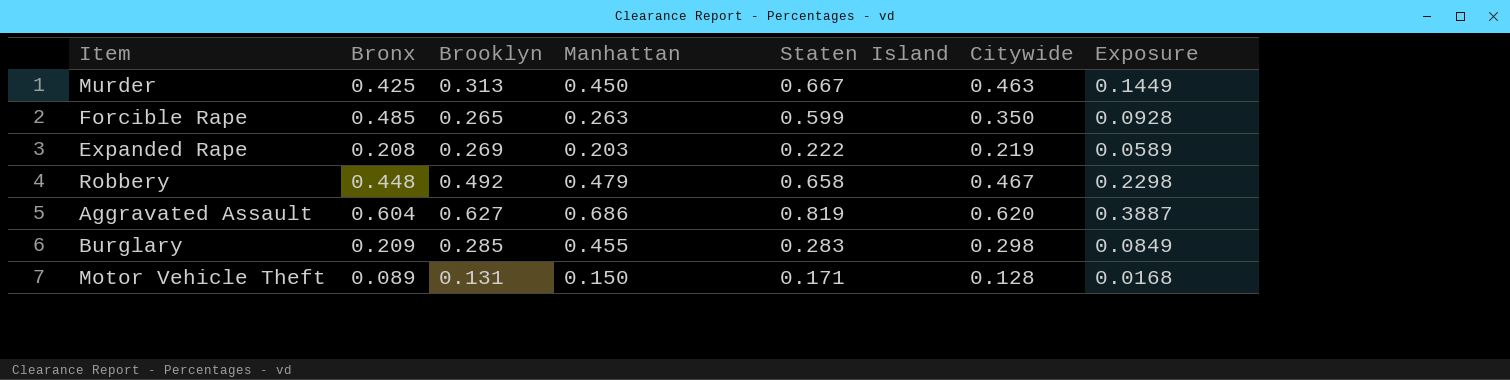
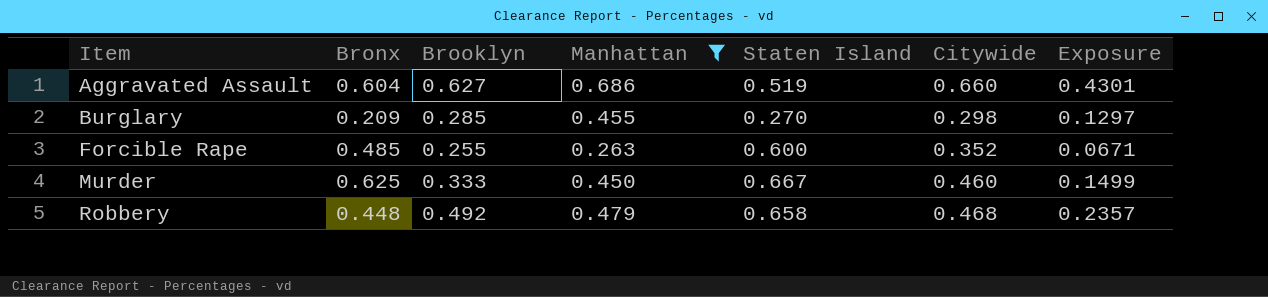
filter: none -> Manhattan >= 0.263
row order: none -> Item ascending
column Exposure | formula: [Brooklyn] * [Citywide] -> [Brooklyn] * [Manhattan]
Aggravated Assault | Staten Island: 0.819 -> 0.519
Aggravated Assault | Citywide: 0.620 -> 0.660
Burglary | Staten Island: 0.283 -> 0.270
Forcible Rape | Brooklyn: 0.265 -> 0.255
Forcible Rape | Staten Island: 0.599 -> 0.600
Forcible Rape | Citywide: 0.350 -> 0.352
Murder | Bronx: 0.425 -> 0.625
Murder | Brooklyn: 0.313 -> 0.333
Murder | Citywide: 0.463 -> 0.460
Robbery | Citywide: 0.467 -> 0.468

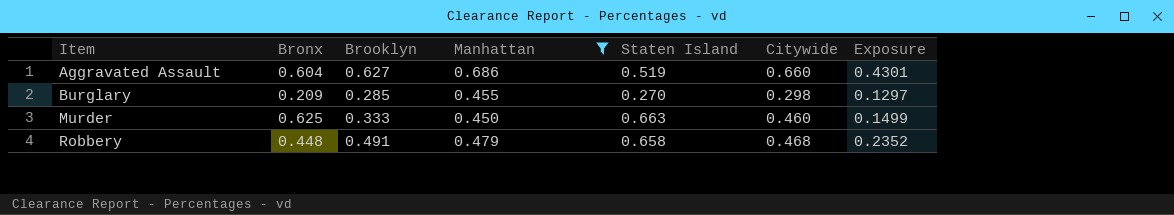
row Forcible Rape: 0.485 | 0.255 | 0.263 | 0.600 | 0.352 | 0.0671 -> none
Murder | Staten Island: 0.667 -> 0.663
Robbery | Brooklyn: 0.492 -> 0.491
Robbery | Exposure: 0.2357 -> 0.2352

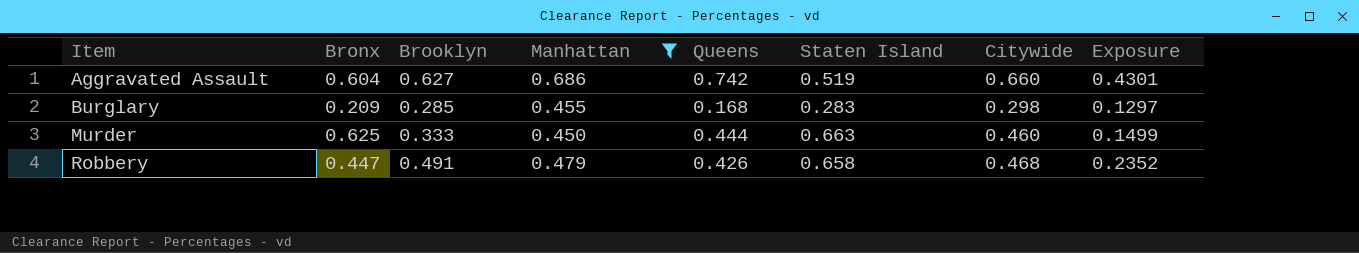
column Queens | position: none -> 5
Burglary | Staten Island: 0.270 -> 0.283
Robbery | Bronx: 0.448 -> 0.447

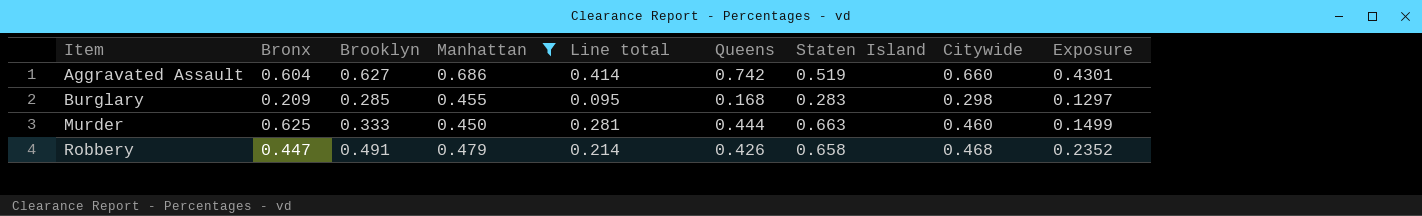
column Line total | formula: none -> [Bronx] * [Manhattan]

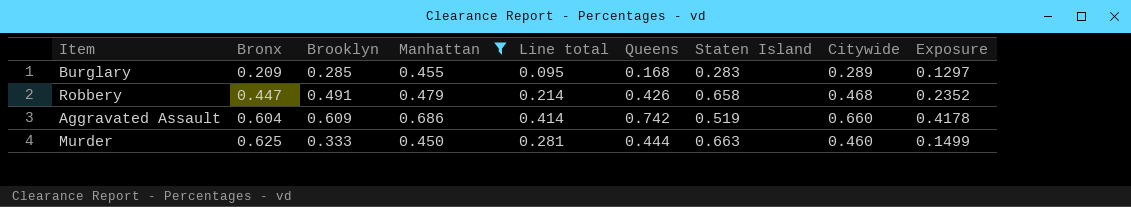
row order: Item ascending -> Bronx ascending
Burglary | Citywide: 0.298 -> 0.289
Aggravated Assault | Brooklyn: 0.627 -> 0.609
Aggravated Assault | Exposure: 0.4301 -> 0.4178

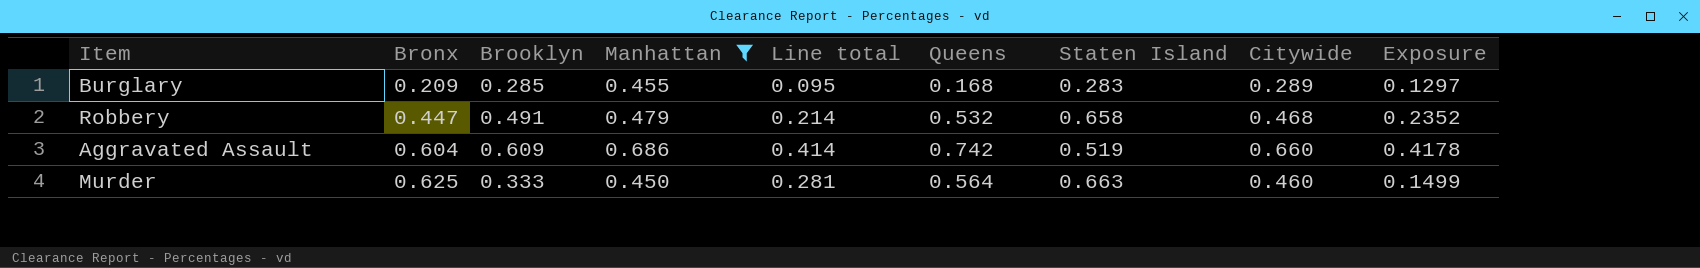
Robbery | Queens: 0.426 -> 0.532
Murder | Queens: 0.444 -> 0.564

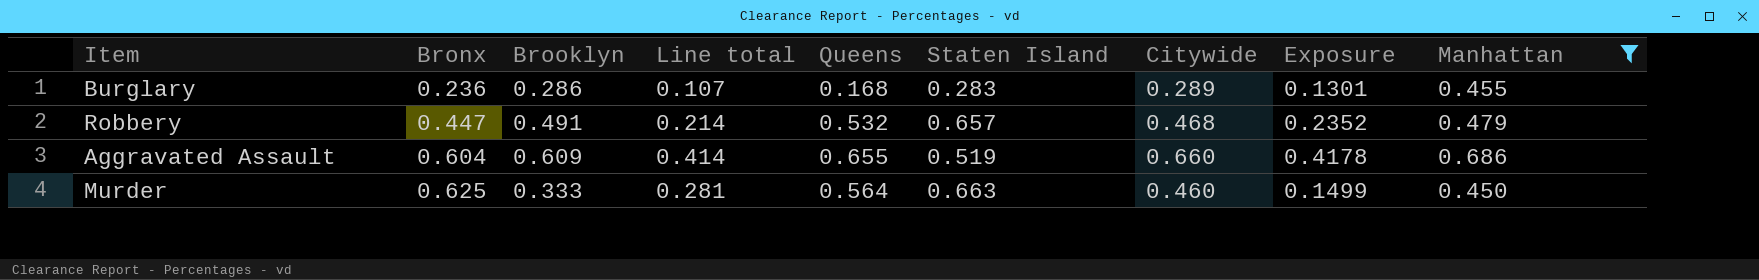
column Manhattan | position: 4 -> 9
Burglary | Bronx: 0.209 -> 0.236
Burglary | Brooklyn: 0.285 -> 0.286
Burglary | Line total: 0.095 -> 0.107
Burglary | Exposure: 0.1297 -> 0.1301
Robbery | Staten Island: 0.658 -> 0.657
Aggravated Assault | Queens: 0.742 -> 0.655

